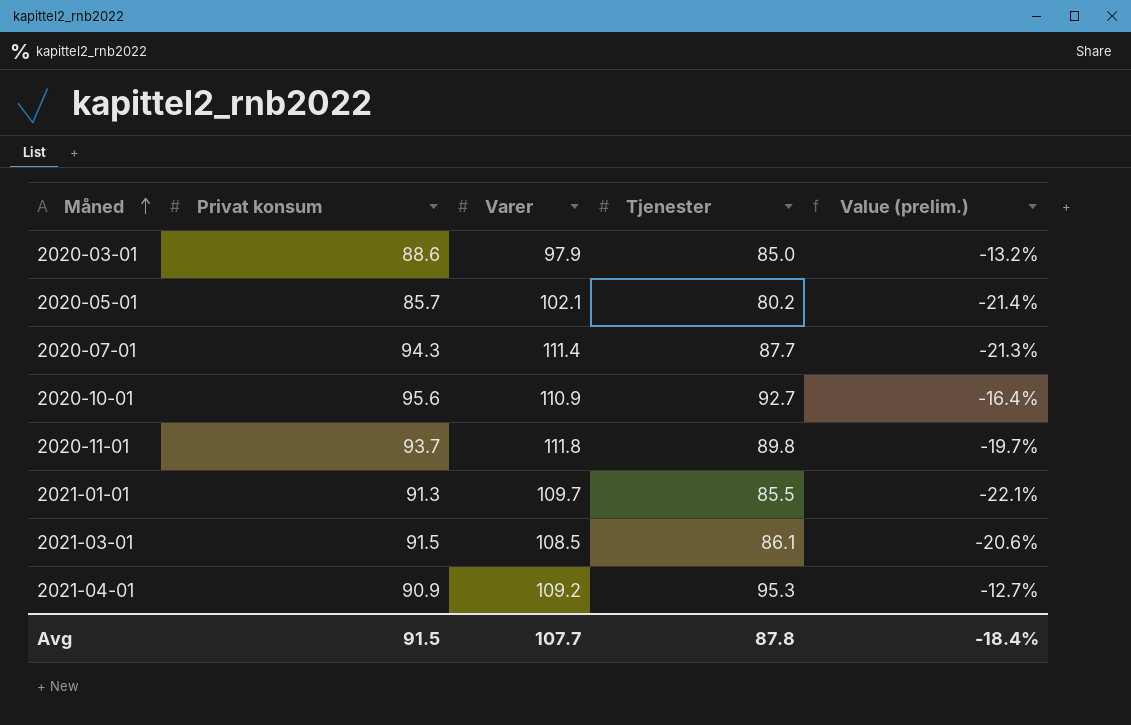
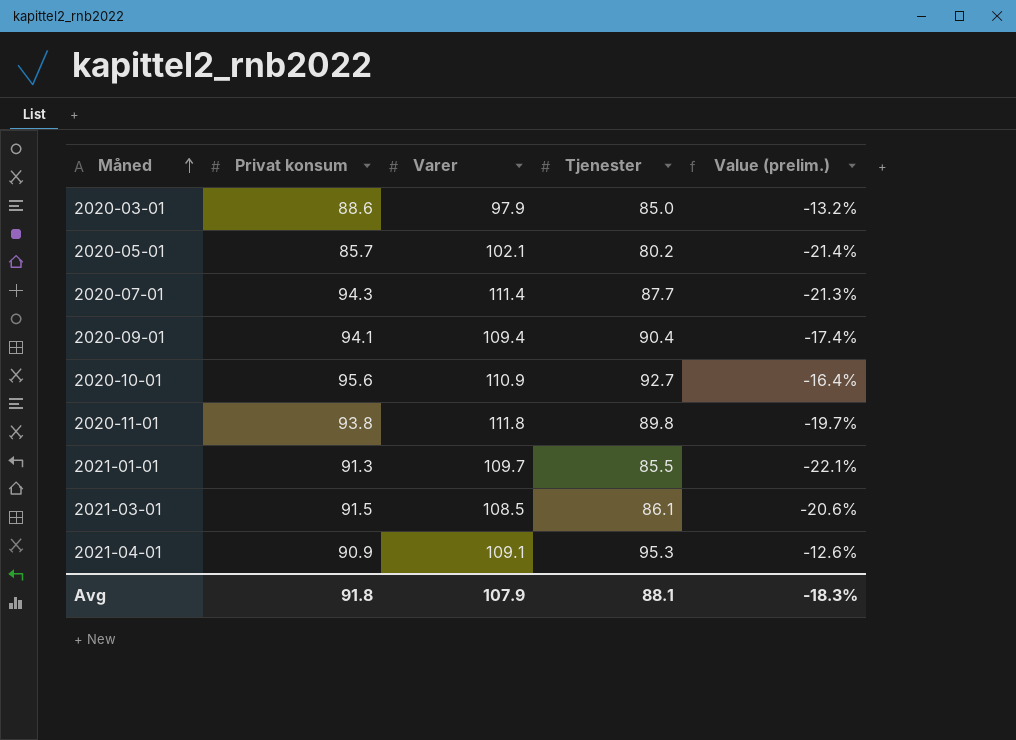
row 2020-09-01: none -> 94.1 | 109.4 | 90.4 | -17.4%
2020-11-01 | Privat konsum: 93.7 -> 93.8
2021-04-01 | Varer: 109.2 -> 109.1
2021-04-01 | Value (prelim.): -12.7% -> -12.6%
Avg | Privat konsum: 91.5 -> 91.8
Avg | Varer: 107.7 -> 107.9
Avg | Tjenester: 87.8 -> 88.1
Avg | Value (prelim.): -18.4% -> -18.3%

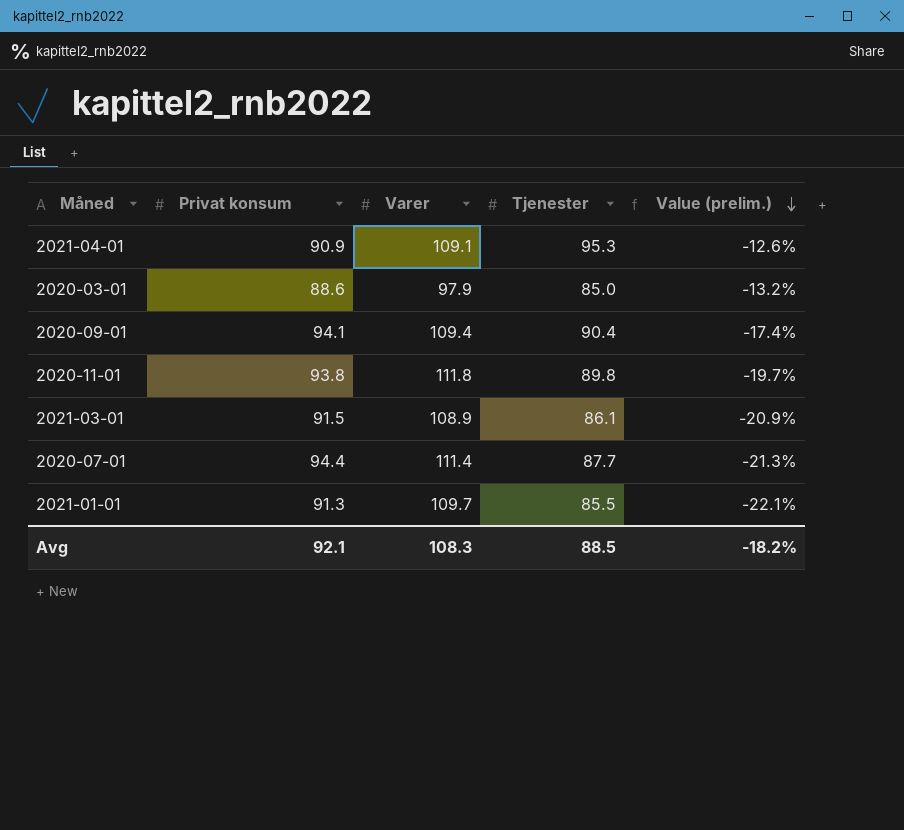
row order: Måned ascending -> Value (prelim.) descending
row 2020-05-01: 85.7 | 102.1 | 80.2 | -21.4% -> none
row 2020-10-01: 95.6 | 110.9 | 92.7 | -16.4% -> none
2021-03-01 | Varer: 108.5 -> 108.9
2021-03-01 | Value (prelim.): -20.6% -> -20.9%
2020-07-01 | Privat konsum: 94.3 -> 94.4
Avg | Privat konsum: 91.8 -> 92.1
Avg | Varer: 107.9 -> 108.3
Avg | Tjenester: 88.1 -> 88.5
Avg | Value (prelim.): -18.3% -> -18.2%

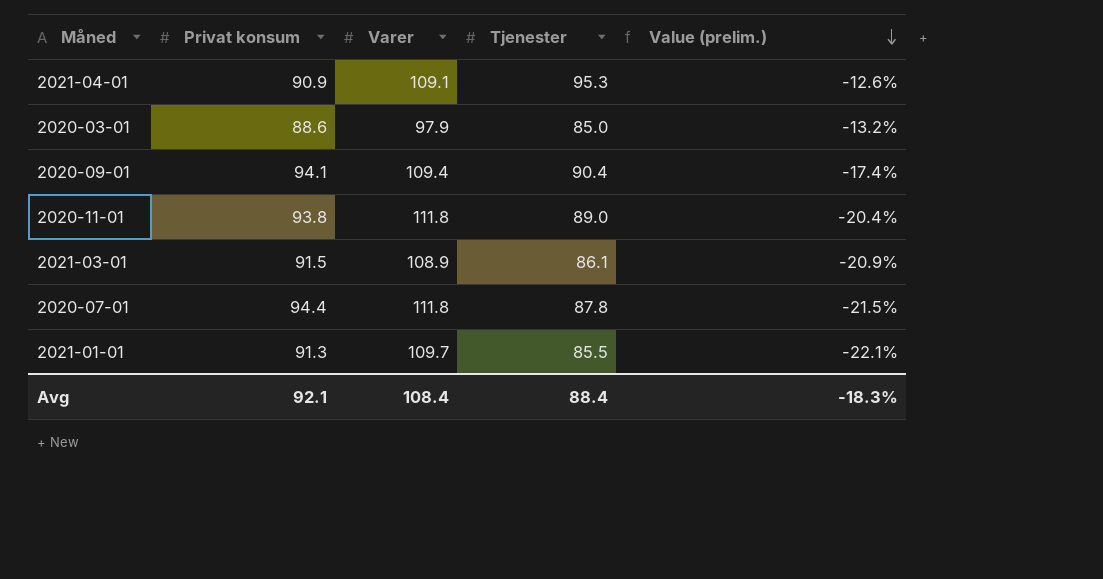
2020-11-01 | Tjenester: 89.8 -> 89.0
2020-11-01 | Value (prelim.): -19.7% -> -20.4%
2020-07-01 | Varer: 111.4 -> 111.8
2020-07-01 | Tjenester: 87.7 -> 87.8
2020-07-01 | Value (prelim.): -21.3% -> -21.5%
Avg | Varer: 108.3 -> 108.4
Avg | Tjenester: 88.5 -> 88.4
Avg | Value (prelim.): -18.2% -> -18.3%

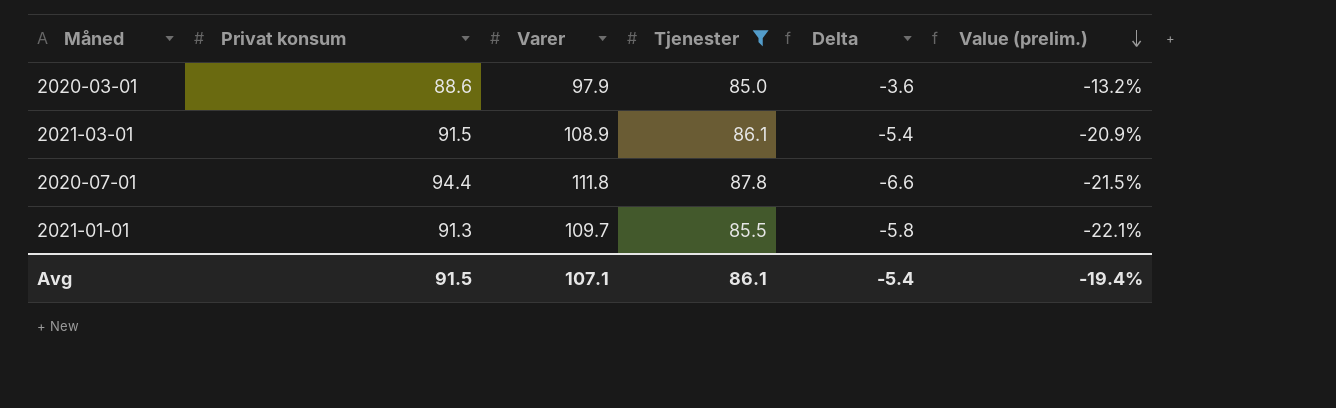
filter: none -> Tjenester <= 87.8
column Delta | formula: none -> [Tjenester] - [Privat konsum]
Avg | Privat konsum: 92.1 -> 91.5
Avg | Varer: 108.4 -> 107.1
Avg | Tjenester: 88.4 -> 86.1
Avg | Value (prelim.): -18.3% -> -19.4%

